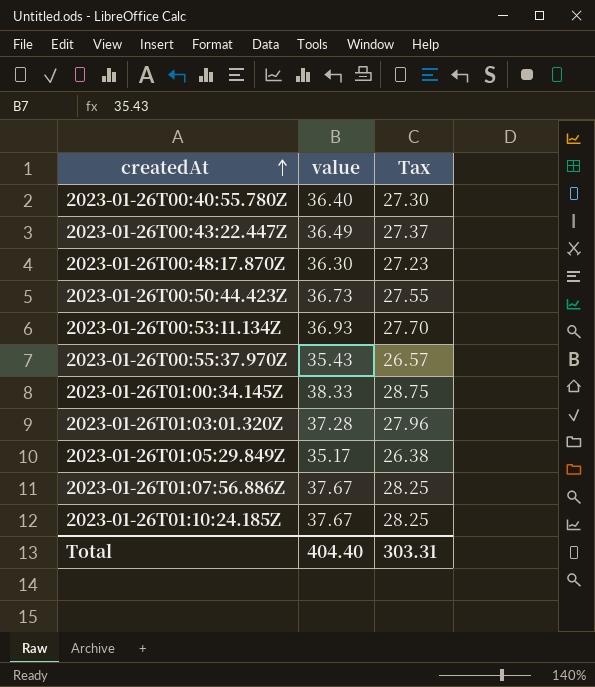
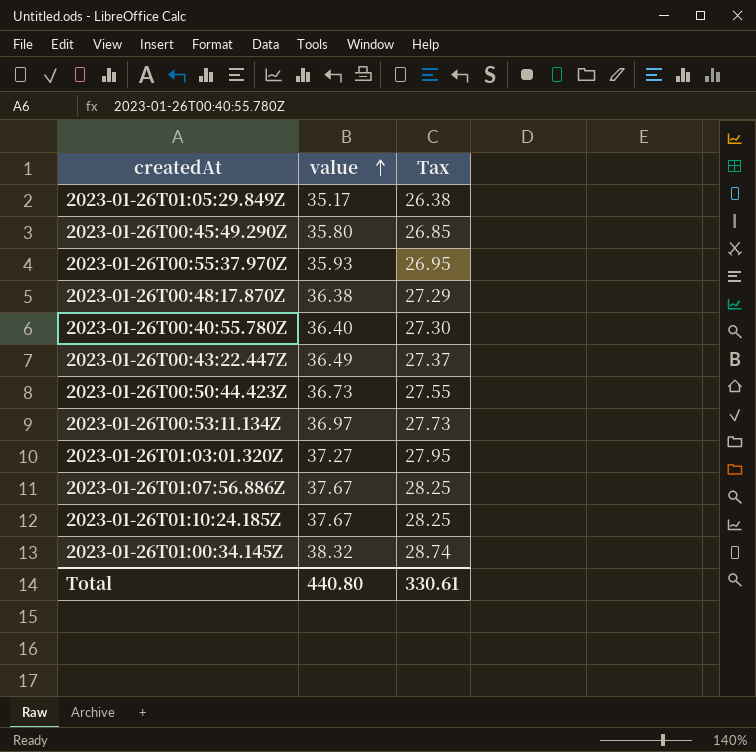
row order: createdAt ascending -> value ascending
row 2023-01-26T00:45:49.290Z: none -> 35.80 | 26.85
2023-01-26T00:55:37.970Z | value: 35.43 -> 35.93
2023-01-26T00:55:37.970Z | Tax: 26.57 -> 26.95
2023-01-26T00:48:17.870Z | value: 36.30 -> 36.38
2023-01-26T00:48:17.870Z | Tax: 27.23 -> 27.29
2023-01-26T00:53:11.134Z | value: 36.93 -> 36.97
2023-01-26T00:53:11.134Z | Tax: 27.70 -> 27.73
2023-01-26T01:03:01.320Z | value: 37.28 -> 37.27
2023-01-26T01:03:01.320Z | Tax: 27.96 -> 27.95
2023-01-26T01:00:34.145Z | value: 38.33 -> 38.32
2023-01-26T01:00:34.145Z | Tax: 28.75 -> 28.74
Total | value: 404.40 -> 440.80
Total | Tax: 303.31 -> 330.61

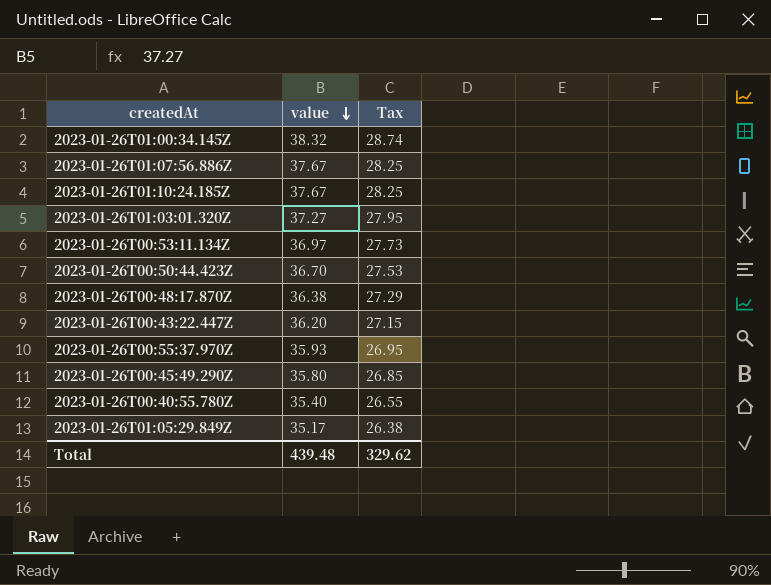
row order: value ascending -> value descending
2023-01-26T00:50:44.423Z | value: 36.73 -> 36.70
2023-01-26T00:50:44.423Z | Tax: 27.55 -> 27.53
2023-01-26T00:43:22.447Z | value: 36.49 -> 36.20
2023-01-26T00:43:22.447Z | Tax: 27.37 -> 27.15
2023-01-26T00:40:55.780Z | value: 36.40 -> 35.40
2023-01-26T00:40:55.780Z | Tax: 27.30 -> 26.55
Total | value: 440.80 -> 439.48
Total | Tax: 330.61 -> 329.62

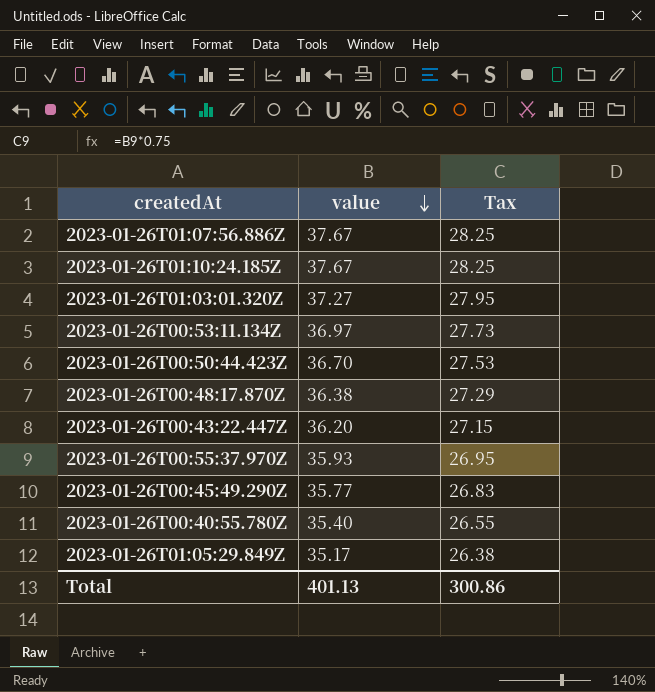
row 2023-01-26T01:00:34.145Z: 38.32 | 28.74 -> none
2023-01-26T00:45:49.290Z | value: 35.80 -> 35.77
2023-01-26T00:45:49.290Z | Tax: 26.85 -> 26.83
Total | value: 439.48 -> 401.13
Total | Tax: 329.62 -> 300.86

